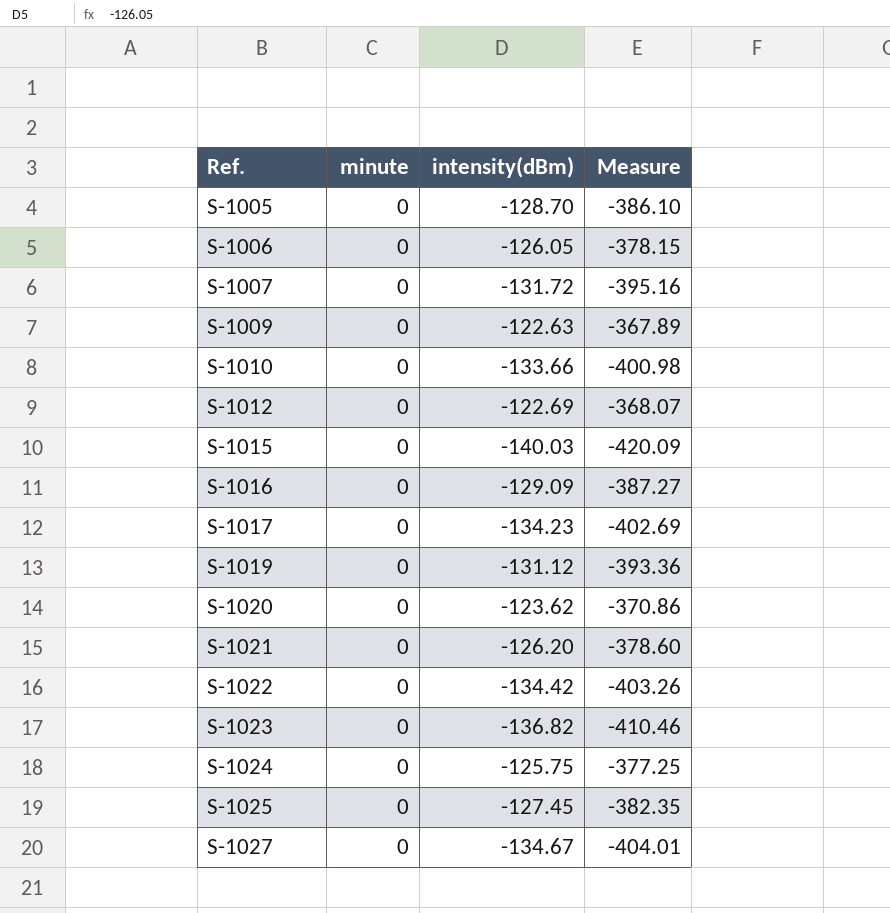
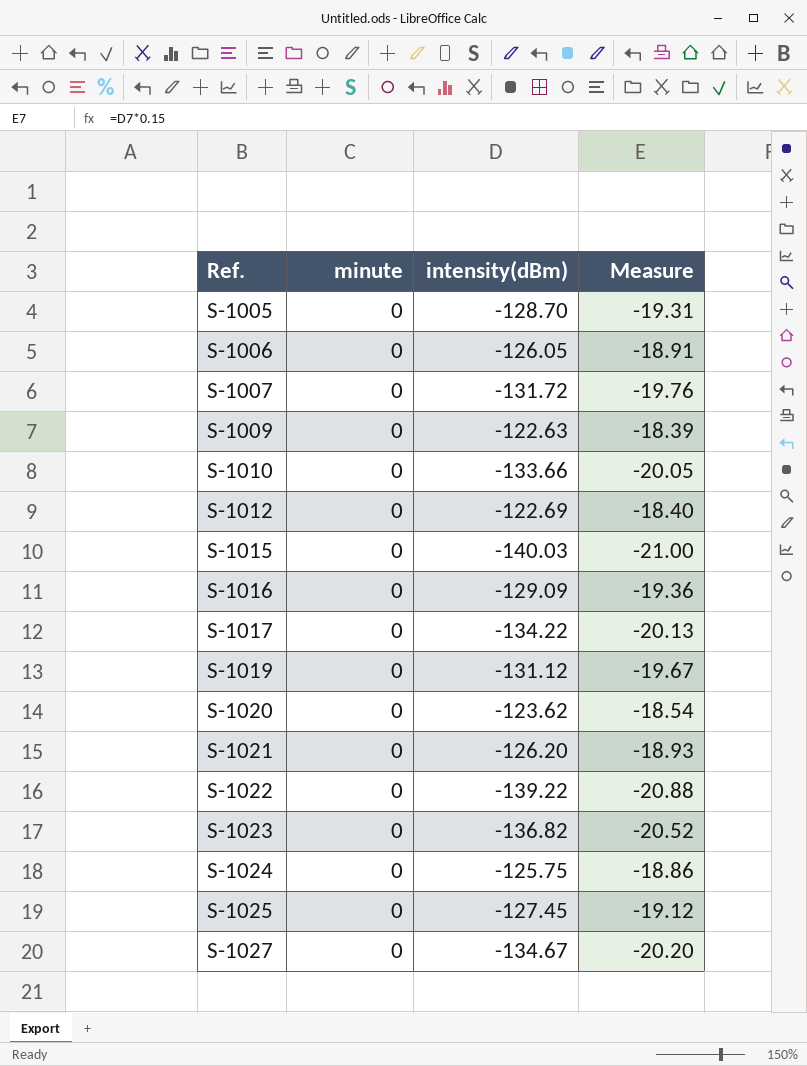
column Measure | formula: [intensity(dBm)] * 3 -> [intensity(dBm)] * 0.15
S-1017 | intensity(dBm): -134.23 -> -134.22
S-1022 | intensity(dBm): -134.42 -> -139.22

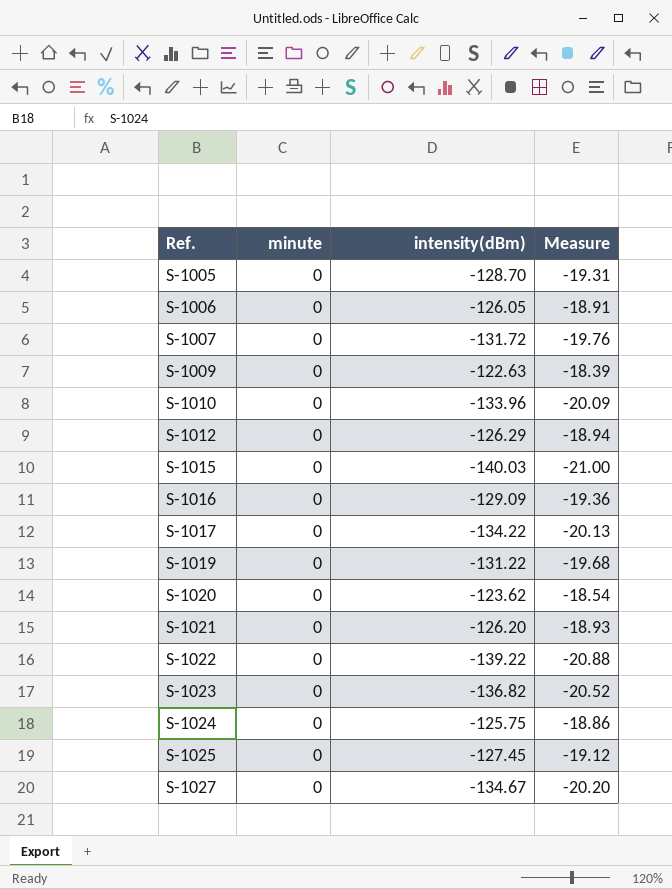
S-1010 | intensity(dBm): -133.66 -> -133.96
S-1010 | Measure: -20.05 -> -20.09
S-1012 | intensity(dBm): -122.69 -> -126.29
S-1012 | Measure: -18.40 -> -18.94
S-1019 | intensity(dBm): -131.12 -> -131.22
S-1019 | Measure: -19.67 -> -19.68

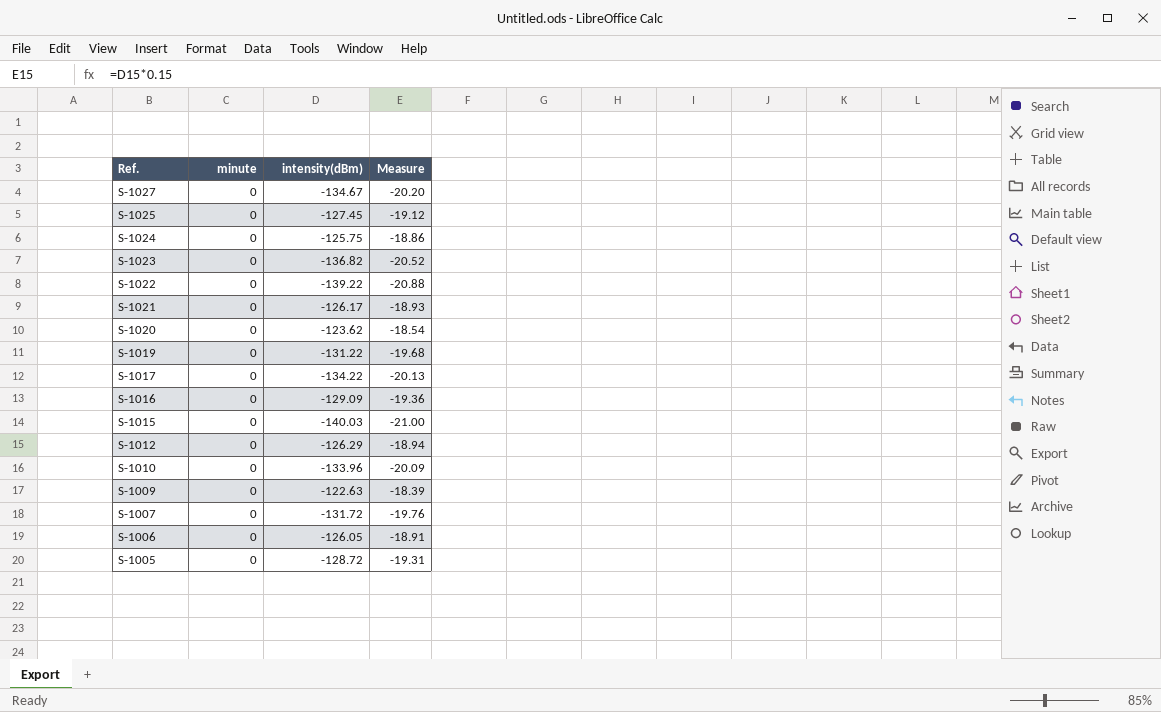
row order: Ref. ascending -> Ref. descending
S-1021 | intensity(dBm): -126.20 -> -126.17
S-1005 | intensity(dBm): -128.70 -> -128.72

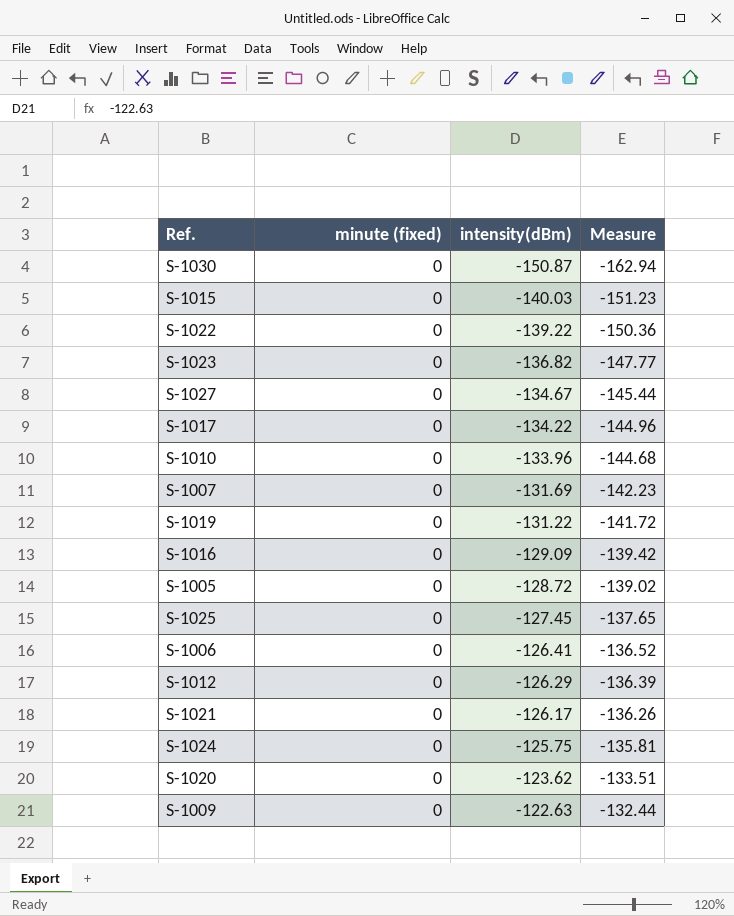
row order: Ref. descending -> intensity(dBm) ascending
column name: minute -> minute (fixed)
column Measure | formula: [intensity(dBm)] * 0.15 -> [intensity(dBm)] * 1.08
row S-1030: none -> 0 | -150.87 | -162.94
S-1007 | intensity(dBm): -131.72 -> -131.69
S-1006 | intensity(dBm): -126.05 -> -126.41

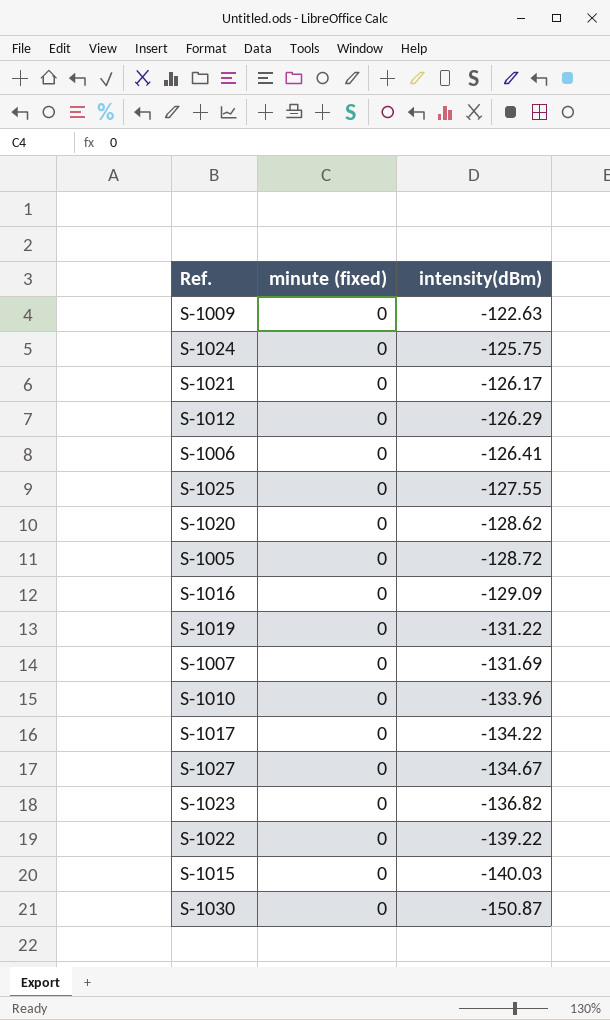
row order: intensity(dBm) ascending -> intensity(dBm) descending
column Measure | formula: [intensity(dBm)] * 1.08 -> none
S-1025 | intensity(dBm): -127.45 -> -127.55
S-1020 | intensity(dBm): -123.62 -> -128.62

